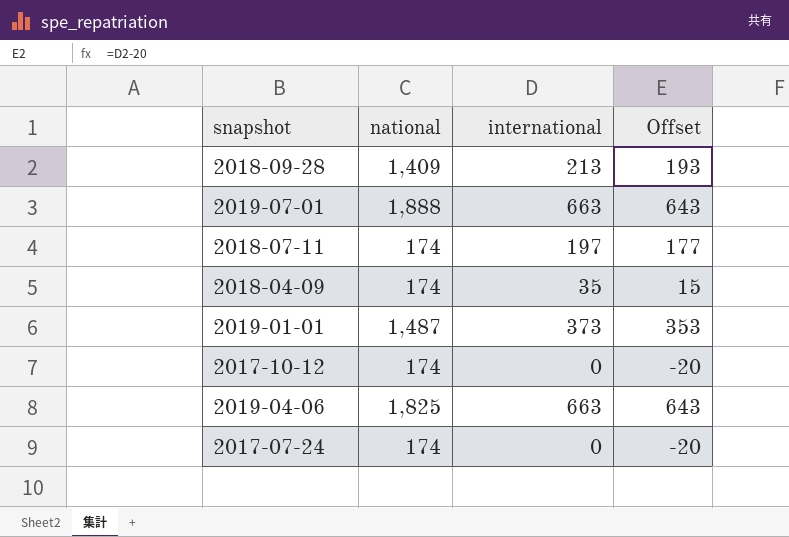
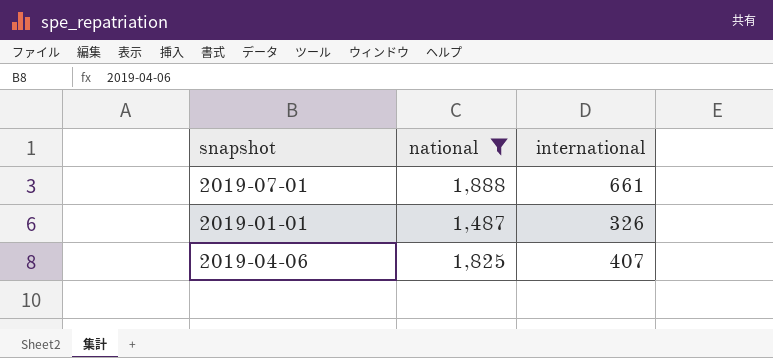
filter: none -> national >= 1,487
column Offset | formula: [international] - 20 -> none
2019-07-01 | international: 663 -> 661
2019-01-01 | international: 373 -> 326
2019-04-06 | international: 663 -> 407

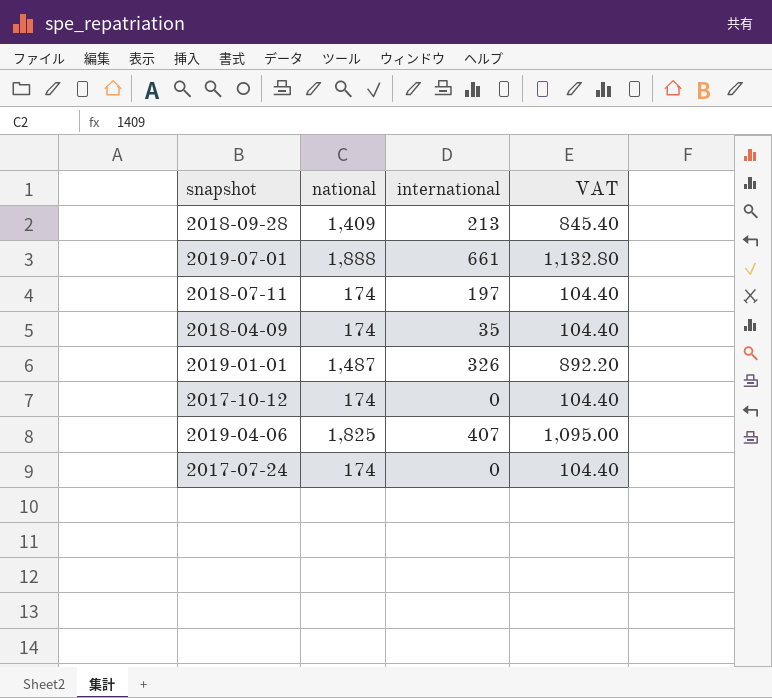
filter: national >= 1,487 -> none
column VAT | formula: none -> [national] * 0.6

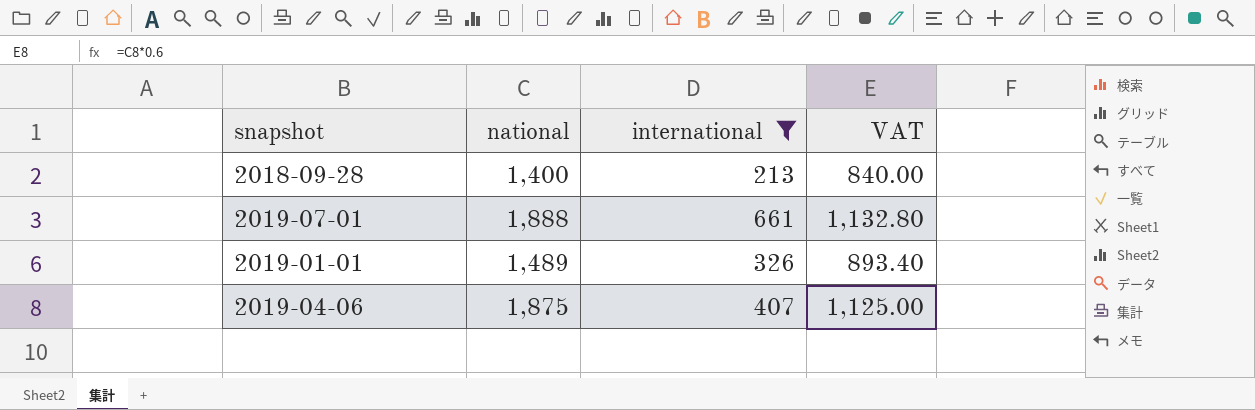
filter: none -> international >= 213
2018-09-28 | national: 1,409 -> 1,400
2018-09-28 | VAT: 845.40 -> 840.00
2019-01-01 | national: 1,487 -> 1,489
2019-01-01 | VAT: 892.20 -> 893.40
2019-04-06 | national: 1,825 -> 1,875
2019-04-06 | VAT: 1,095.00 -> 1,125.00

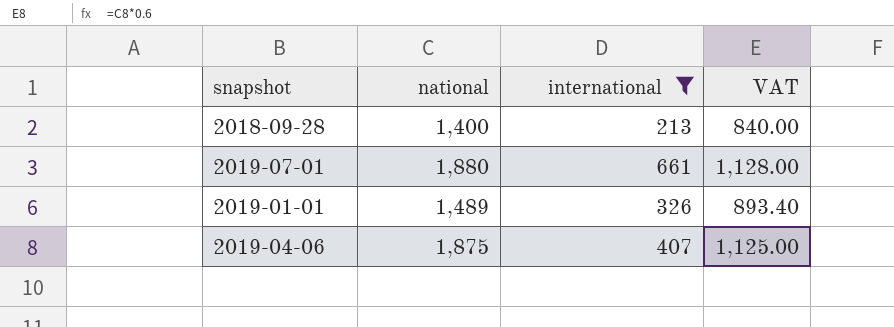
2019-07-01 | national: 1,888 -> 1,880
2019-07-01 | VAT: 1,132.80 -> 1,128.00

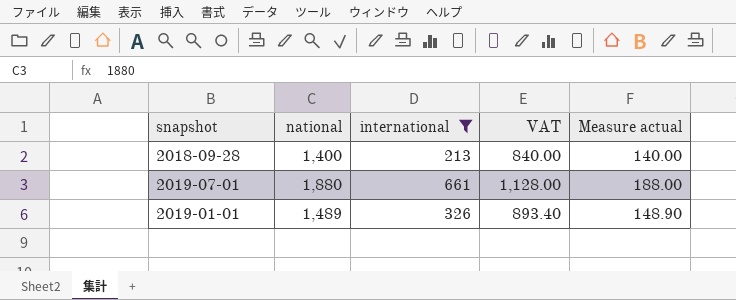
column Measure actual | formula: none -> [national] * 0.1
row 2019-04-06: 1,875 | 407 | 1,125.00 -> none

